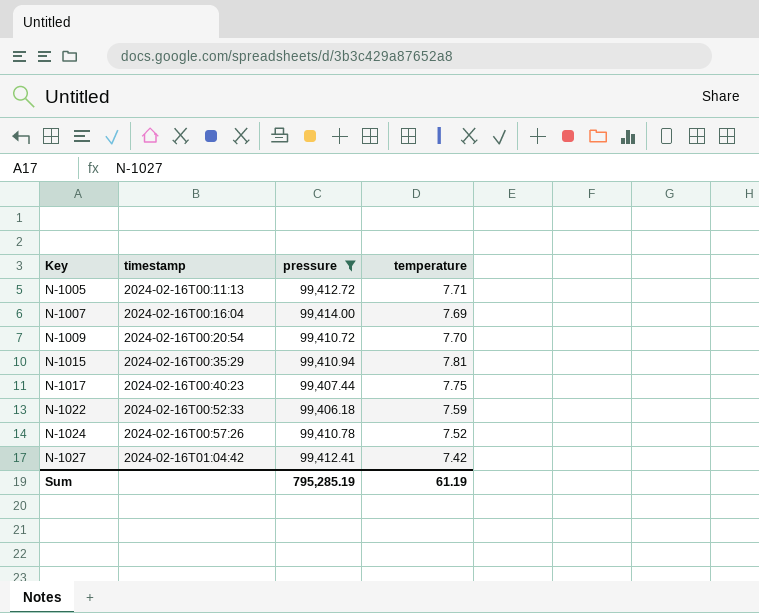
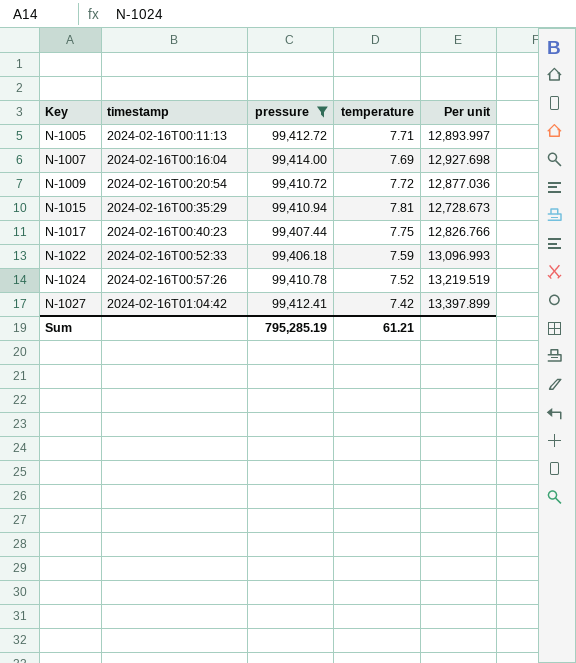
column Per unit | formula: none -> [pressure] / [temperature]
N-1009 | temperature: 7.70 -> 7.72
Sum | temperature: 61.19 -> 61.21

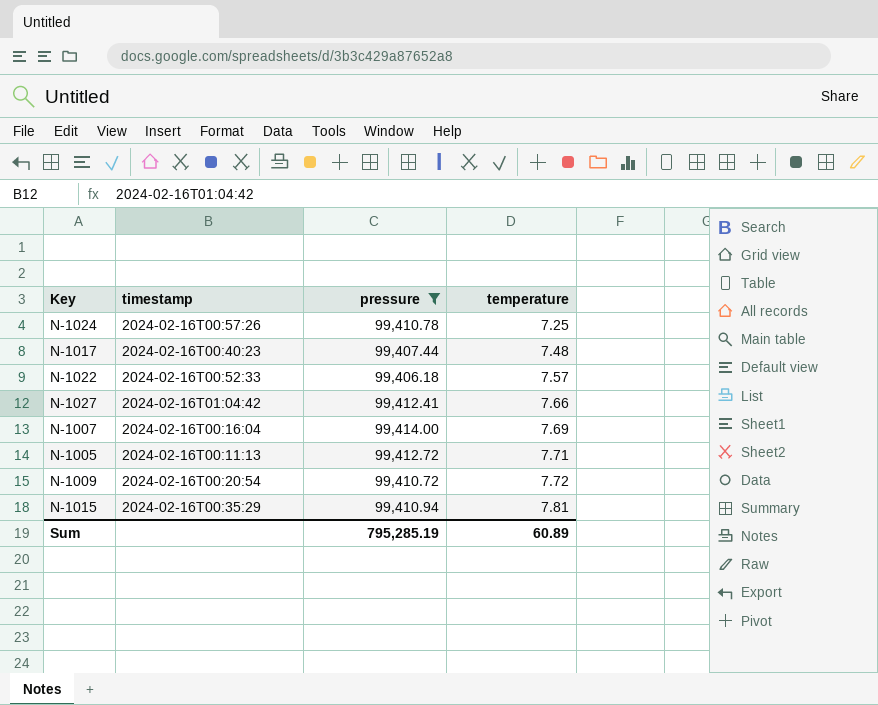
row order: Key ascending -> temperature ascending
column Per unit | formula: [pressure] / [temperature] -> none
N-1024 | temperature: 7.52 -> 7.25
N-1017 | temperature: 7.75 -> 7.48
N-1022 | temperature: 7.59 -> 7.57
N-1027 | temperature: 7.42 -> 7.66
Sum | temperature: 61.21 -> 60.89

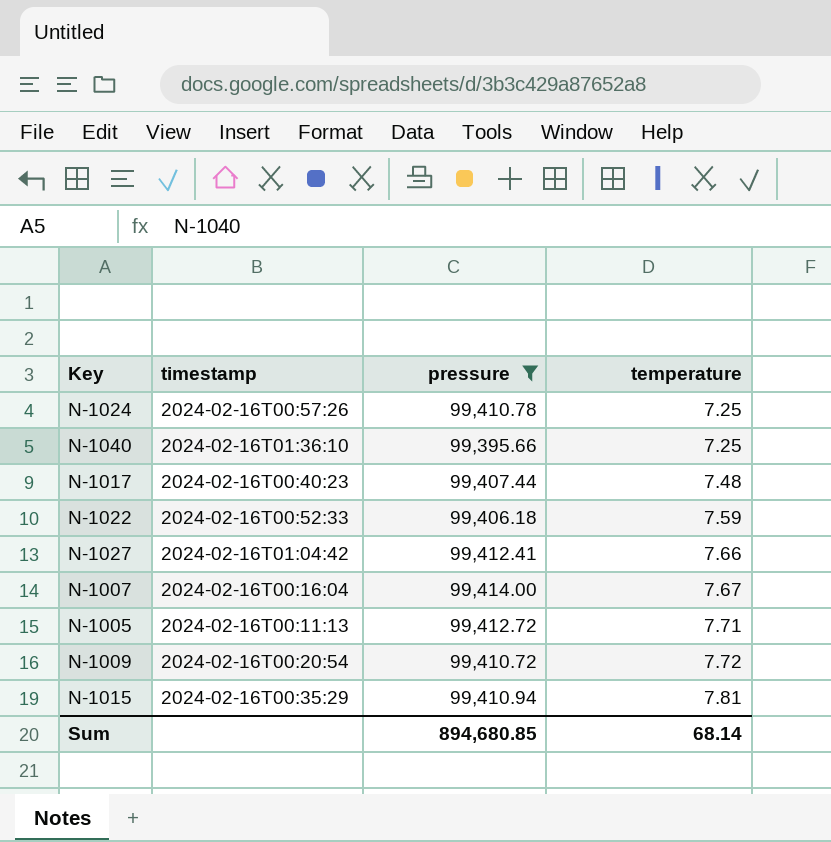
row N-1040: none -> 2024-02-16T01:36:10 | 99,395.66 | 7.25
N-1022 | temperature: 7.57 -> 7.59
N-1007 | temperature: 7.69 -> 7.67
Sum | pressure: 795,285.19 -> 894,680.85
Sum | temperature: 60.89 -> 68.14

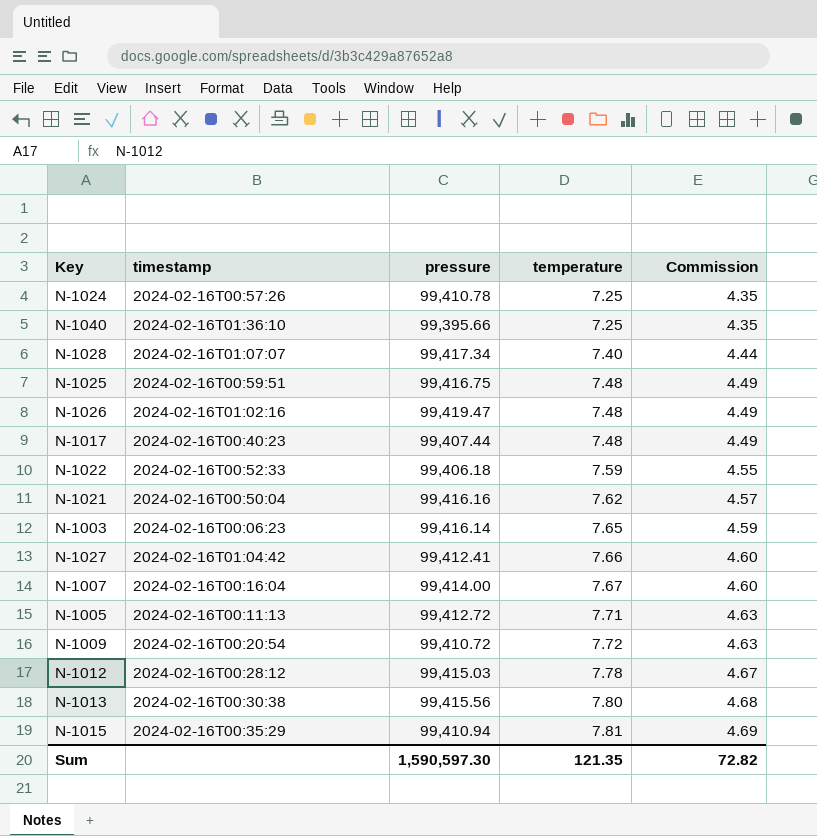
filter: pressure <= 99,414.00 -> none
column Commission | formula: none -> [temperature] * 0.6
Sum | pressure: 894,680.85 -> 1,590,597.30
Sum | temperature: 68.14 -> 121.35

